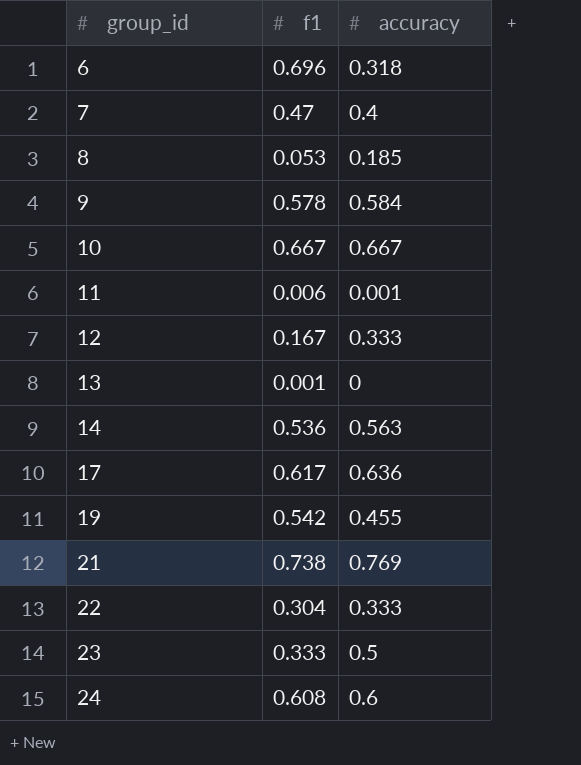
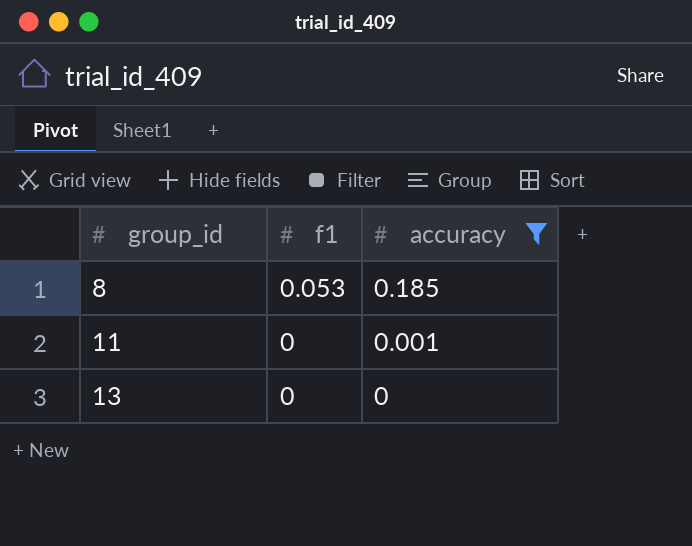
filter: none -> accuracy <= 0.185
11 | f1: 0.006 -> 0
13 | f1: 0.001 -> 0

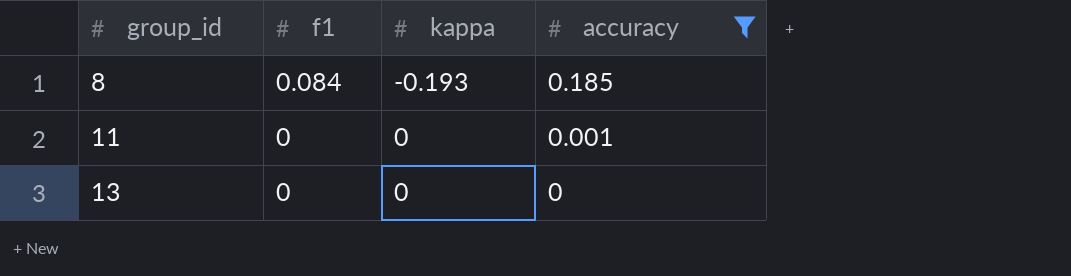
column kappa | position: none -> 3
8 | f1: 0.053 -> 0.084

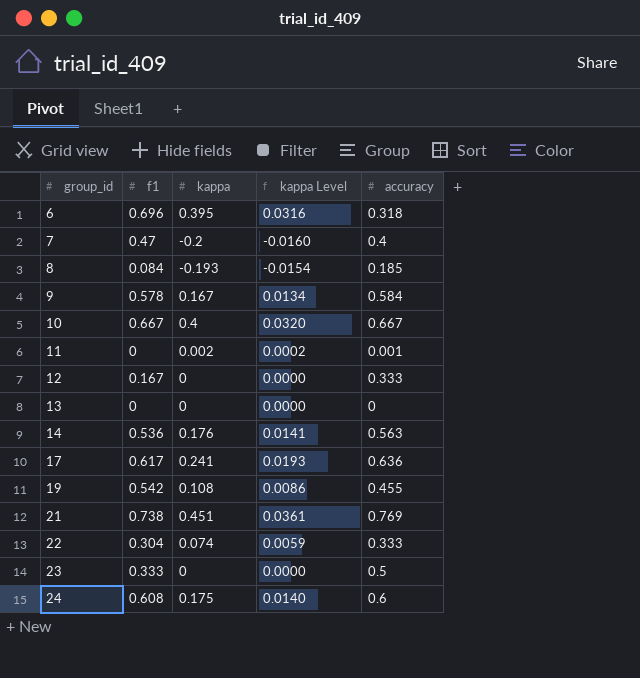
filter: accuracy <= 0.185 -> none
column kappa Level | formula: none -> [kappa] * 0.08
11 | kappa: 0 -> 0.002

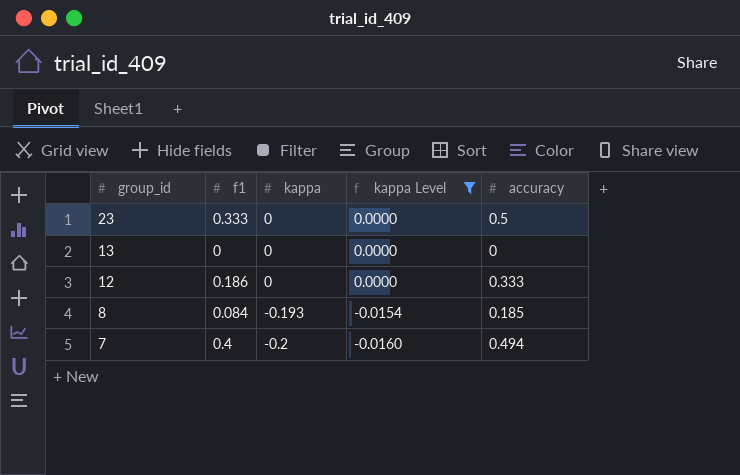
filter: none -> kappa Level <= 0.0000
row order: group_id ascending -> group_id descending
12 | f1: 0.167 -> 0.186
7 | f1: 0.47 -> 0.4
7 | accuracy: 0.4 -> 0.494

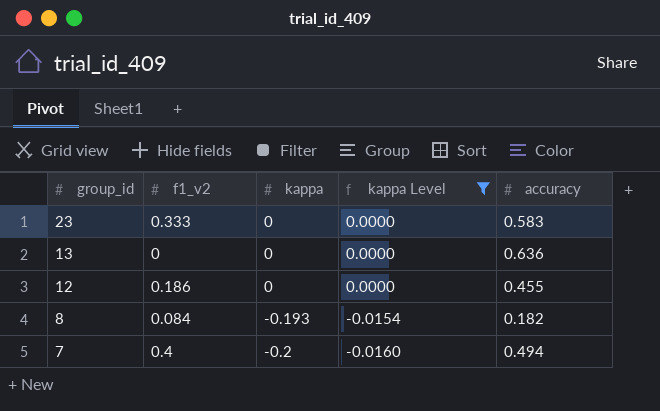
column name: f1 -> f1_v2
23 | accuracy: 0.5 -> 0.583
13 | accuracy: 0 -> 0.636
12 | accuracy: 0.333 -> 0.455
8 | accuracy: 0.185 -> 0.182

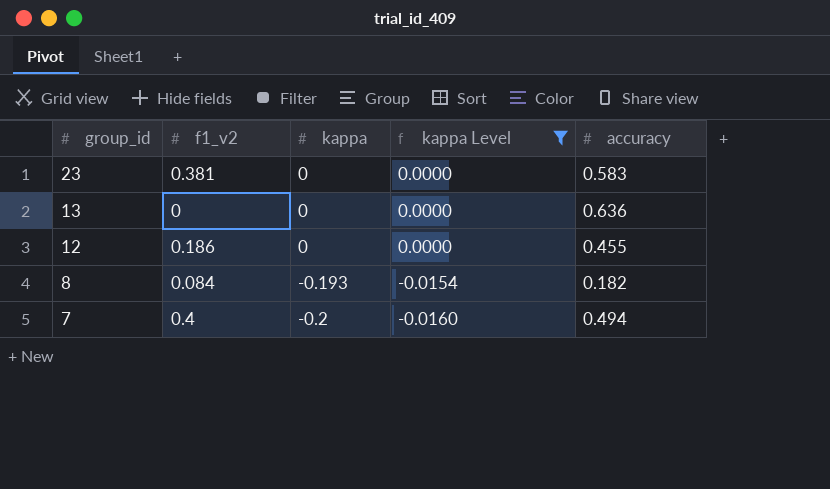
23 | f1_v2: 0.333 -> 0.381

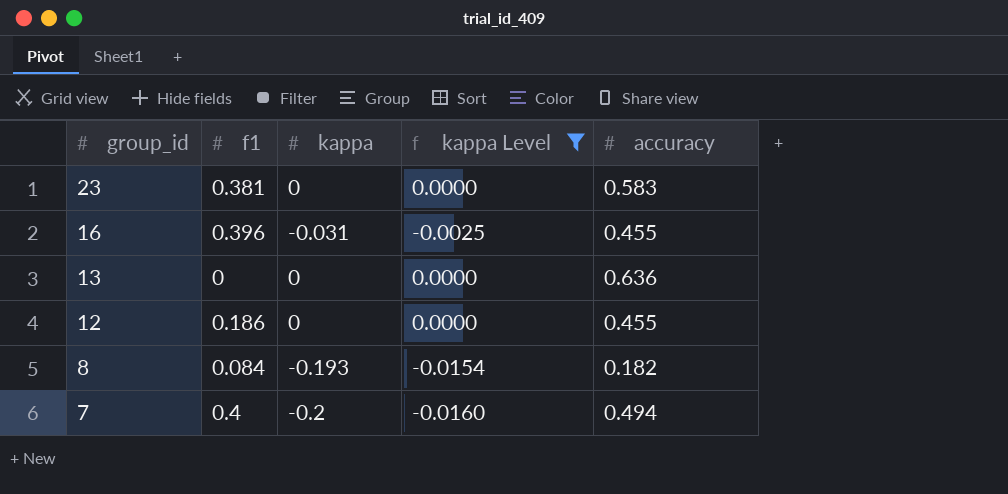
column name: f1_v2 -> f1
row 16: none -> 0.396 | -0.031 | -0.0025 | 0.455

